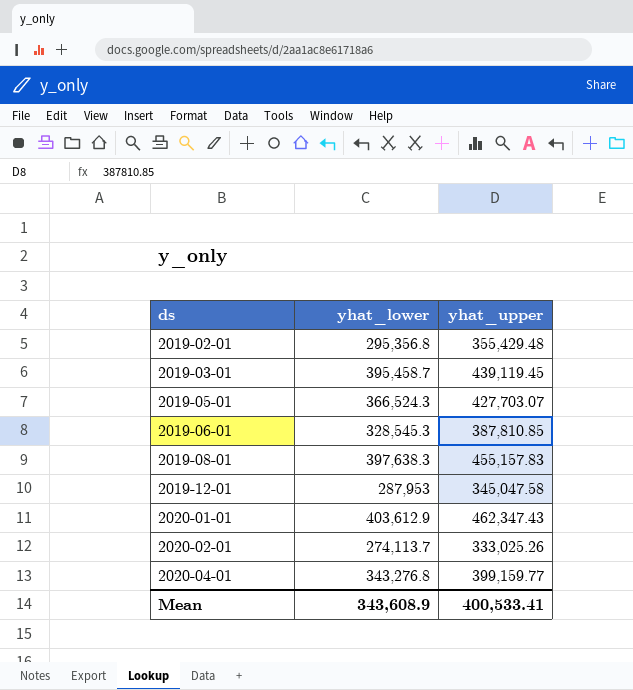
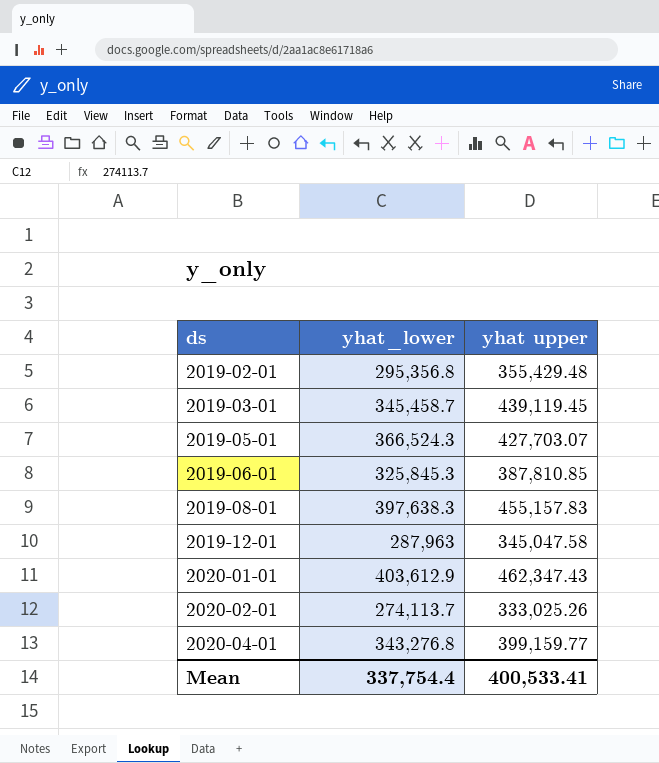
column name: yhat_upper -> yhat upper
2019-03-01 | yhat_lower: 395,458.7 -> 345,458.7
2019-06-01 | yhat_lower: 328,545.3 -> 325,845.3
2019-12-01 | yhat_lower: 287,953 -> 287,963
Mean | yhat_lower: 343,608.9 -> 337,754.4

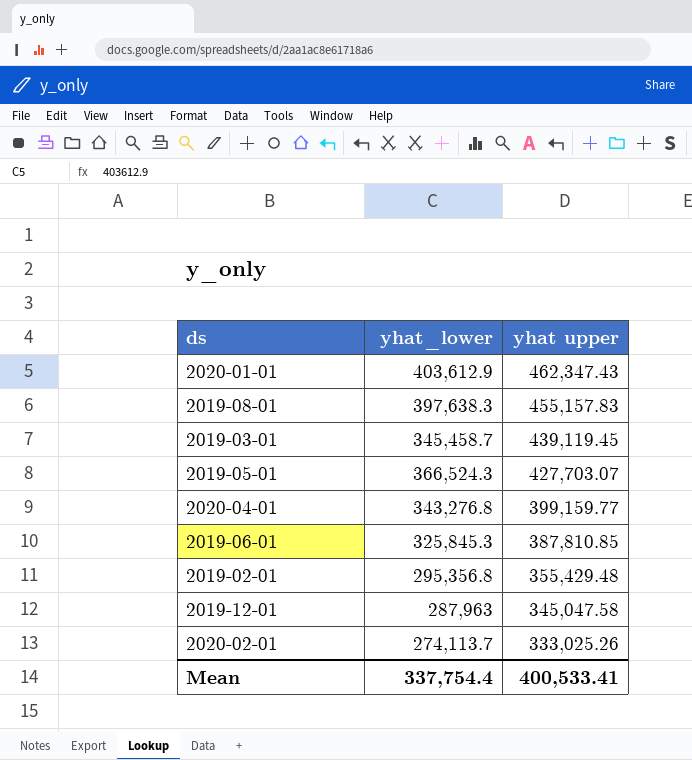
row order: ds ascending -> yhat upper descending

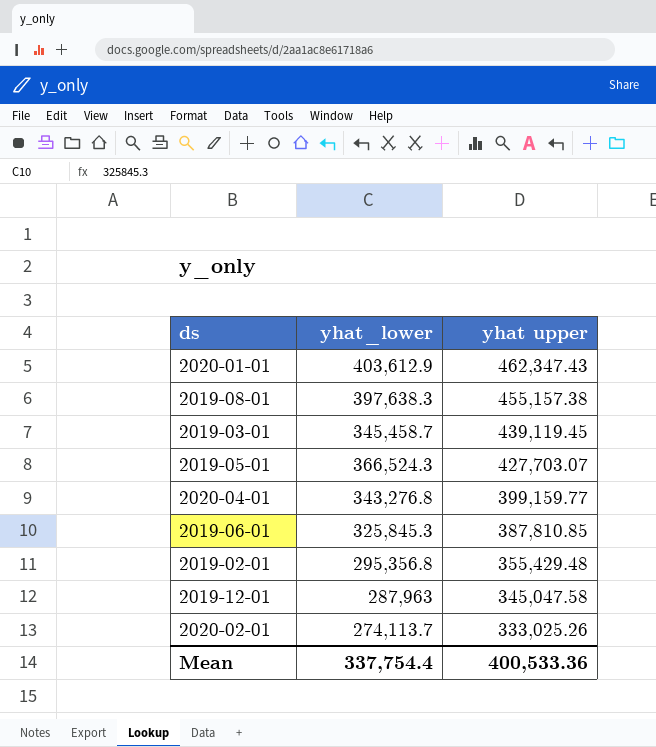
2019-08-01 | yhat upper: 455,157.83 -> 455,157.38
Mean | yhat upper: 400,533.41 -> 400,533.36

